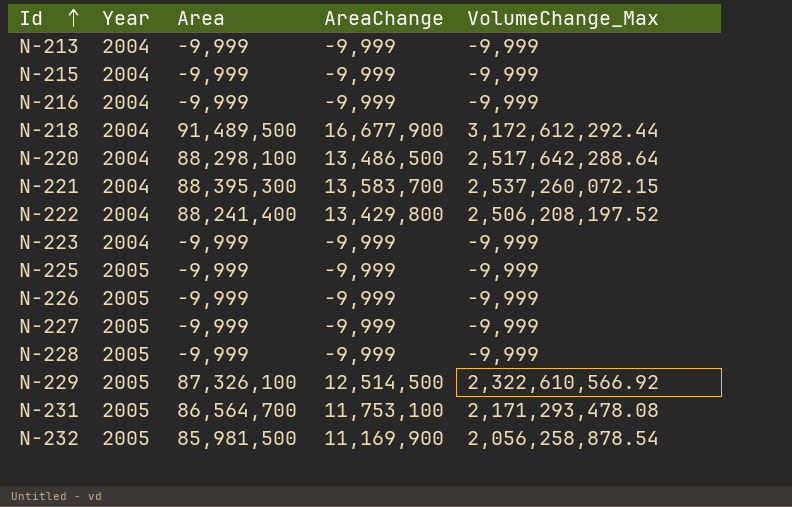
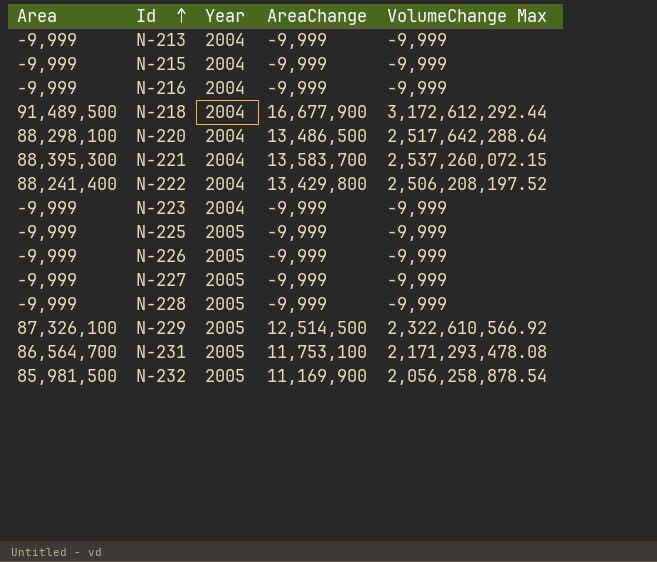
column Area | position: 3 -> 1
column name: VolumeChange_Max -> VolumeChange Max

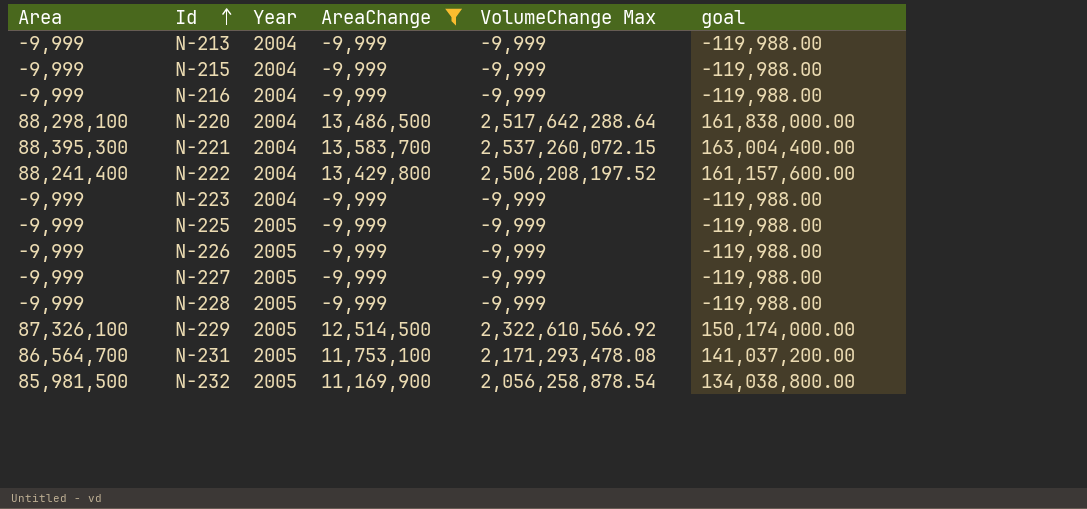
filter: none -> AreaChange != 16,677,900
column goal | formula: none -> [AreaChange] * 12

